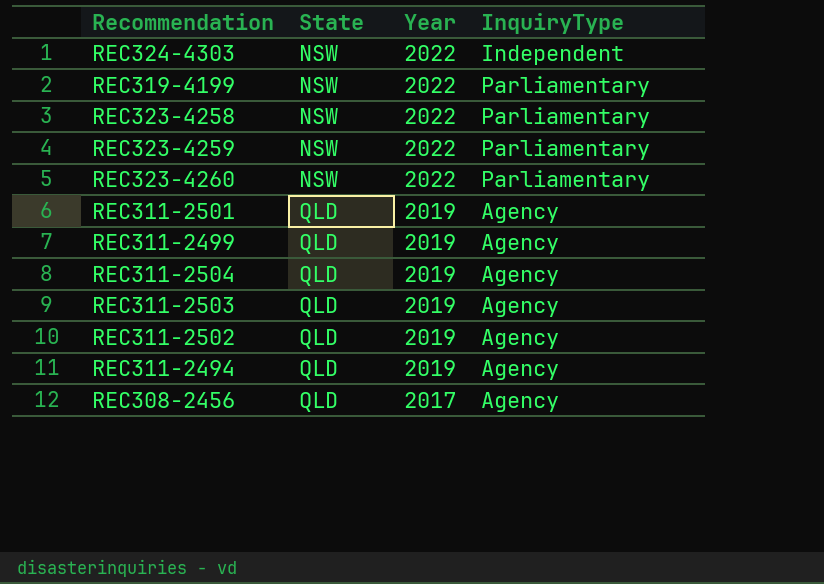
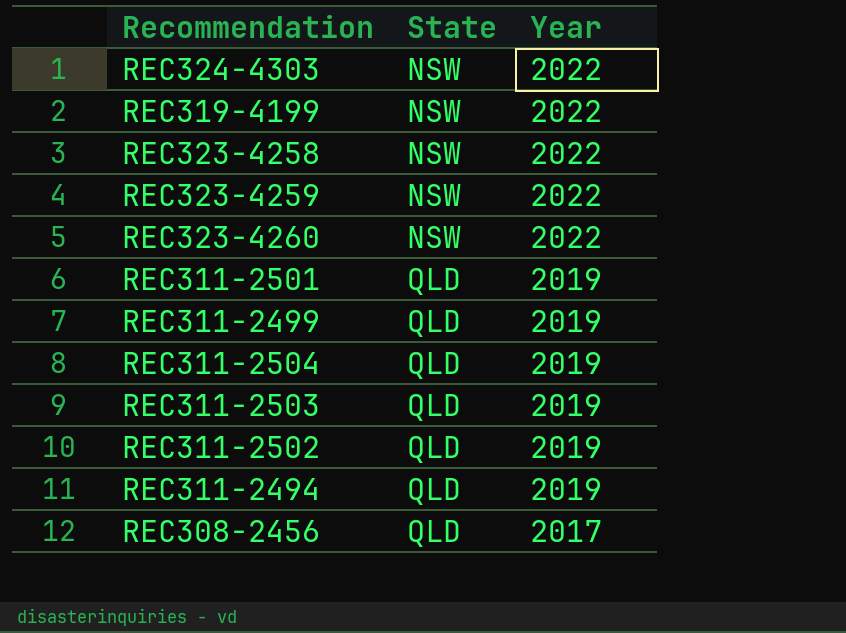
column InquiryType | position: 4 -> none

